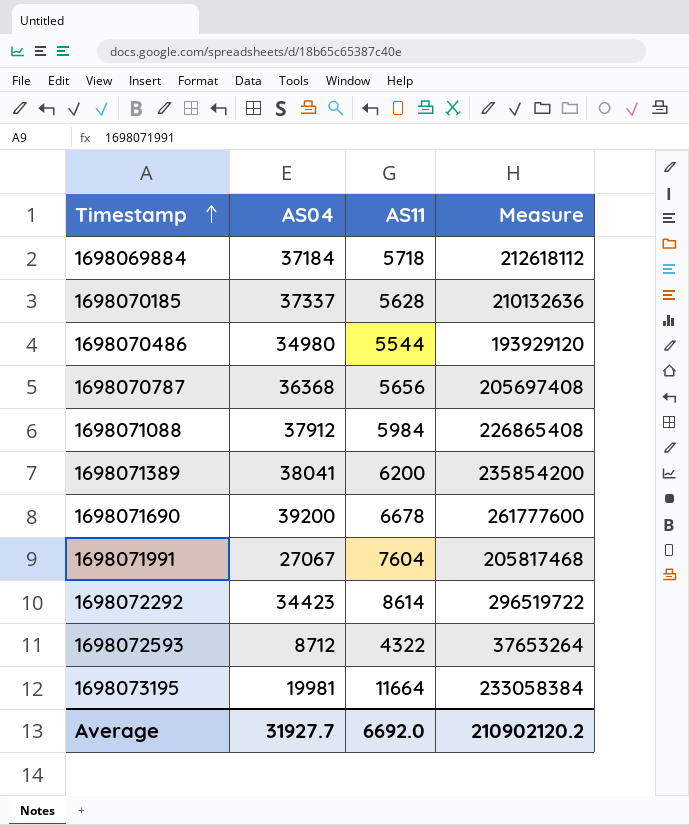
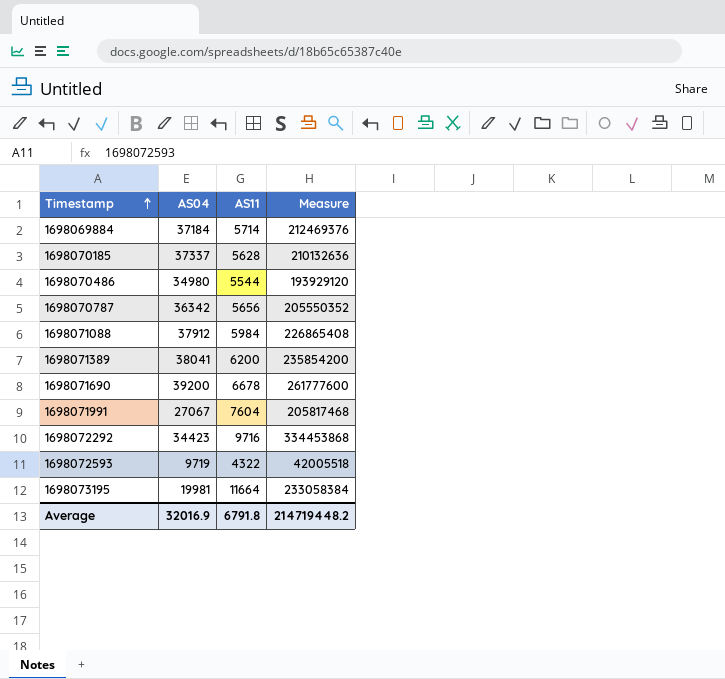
1698069884 | AS11: 5718 -> 5714
1698069884 | Measure: 212618112 -> 212469376
1698070787 | AS04: 36368 -> 36342
1698070787 | Measure: 205697408 -> 205550352
1698072292 | AS11: 8614 -> 9716
1698072292 | Measure: 296519722 -> 334453868
1698072593 | AS04: 8712 -> 9719
1698072593 | Measure: 37653264 -> 42005518
Average | AS04: 31927.7 -> 32016.9
Average | AS11: 6692.0 -> 6791.8
Average | Measure: 210902120.2 -> 214719448.2

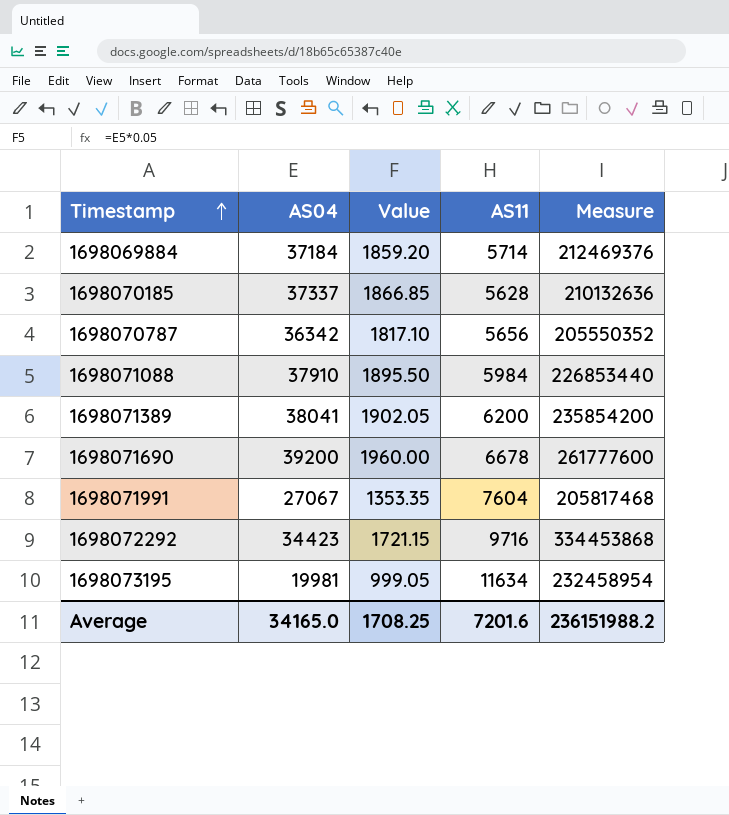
column Value | formula: none -> [AS04] * 0.05
row 1698070486: 34980 | 5544 | 193929120 -> none
row 1698072593: 9719 | 4322 | 42005518 -> none
1698071088 | AS04: 37912 -> 37910
1698071088 | Measure: 226865408 -> 226853440
1698073195 | AS11: 11664 -> 11634
1698073195 | Measure: 233058384 -> 232458954
Average | AS04: 32016.9 -> 34165.0
Average | AS11: 6791.8 -> 7201.6
Average | Measure: 214719448.2 -> 236151988.2

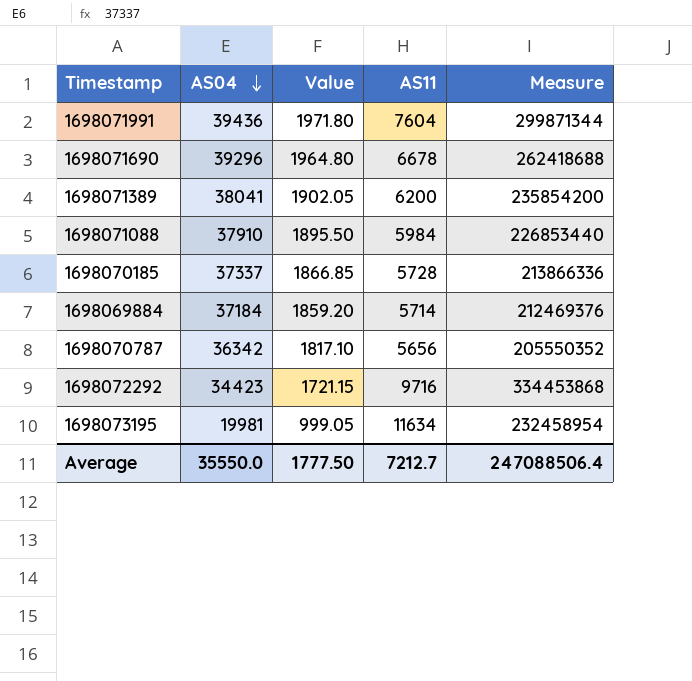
row order: Timestamp ascending -> AS04 descending
1698071991 | AS04: 27067 -> 39436
1698071991 | Value: 1353.35 -> 1971.80
1698071991 | Measure: 205817468 -> 299871344
1698071690 | AS04: 39200 -> 39296
1698071690 | Value: 1960.00 -> 1964.80
1698071690 | Measure: 261777600 -> 262418688
1698070185 | AS11: 5628 -> 5728
1698070185 | Measure: 210132636 -> 213866336
Average | AS04: 34165.0 -> 35550.0
Average | Value: 1708.25 -> 1777.50
Average | AS11: 7201.6 -> 7212.7
Average | Measure: 236151988.2 -> 247088506.4

